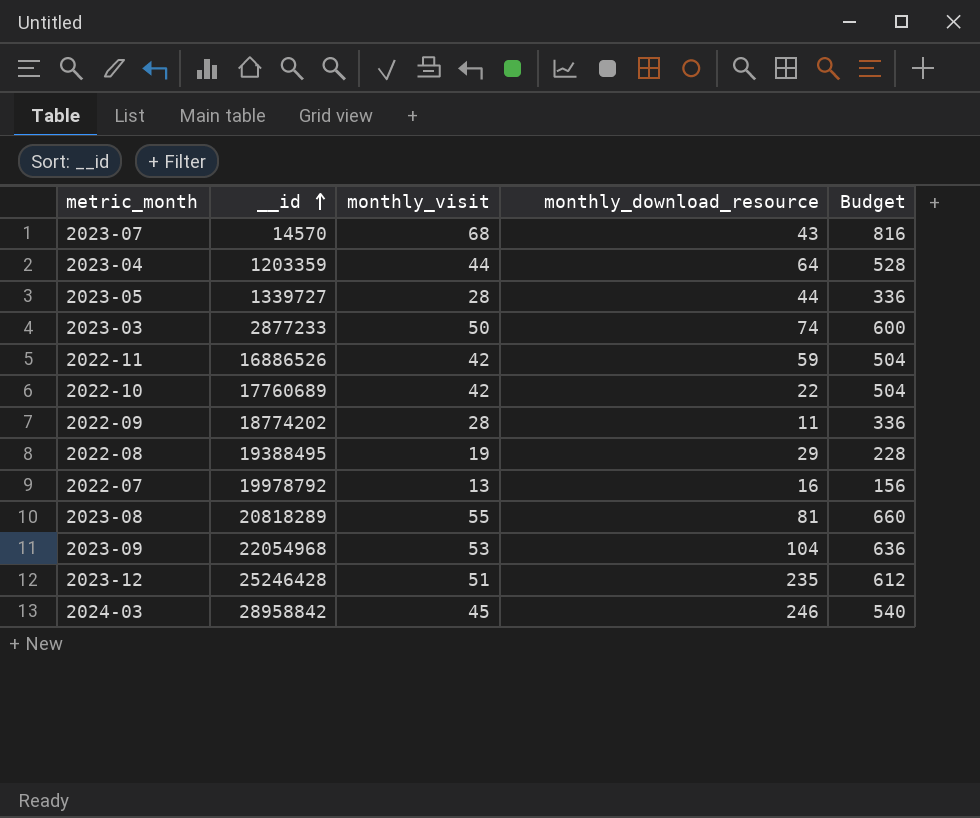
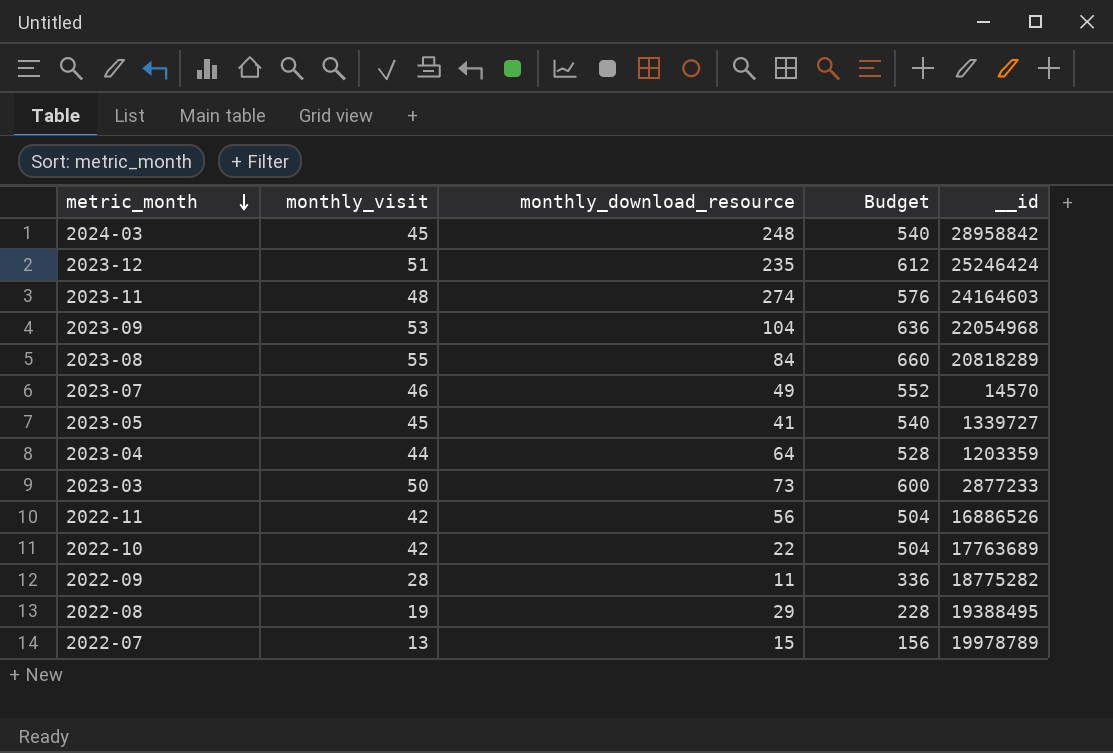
row order: __id ascending -> metric_month descending
column __id | position: 2 -> 5
2024-03 | monthly_download_resource: 246 -> 248
2023-12 | __id: 25246428 -> 25246424
row 2023-11: none -> 48 | 274 | 576 | 24164603
2023-08 | monthly_download_resource: 81 -> 84
2023-07 | monthly_visit: 68 -> 46
2023-07 | monthly_download_resource: 43 -> 49
2023-07 | Budget: 816 -> 552
2023-05 | monthly_visit: 28 -> 45
2023-05 | monthly_download_resource: 44 -> 41
2023-05 | Budget: 336 -> 540
2023-03 | monthly_download_resource: 74 -> 73
2022-11 | monthly_download_resource: 59 -> 56
2022-10 | __id: 17760689 -> 17763689
2022-09 | __id: 18774202 -> 18775282
2022-07 | monthly_download_resource: 16 -> 15
2022-07 | __id: 19978792 -> 19978789

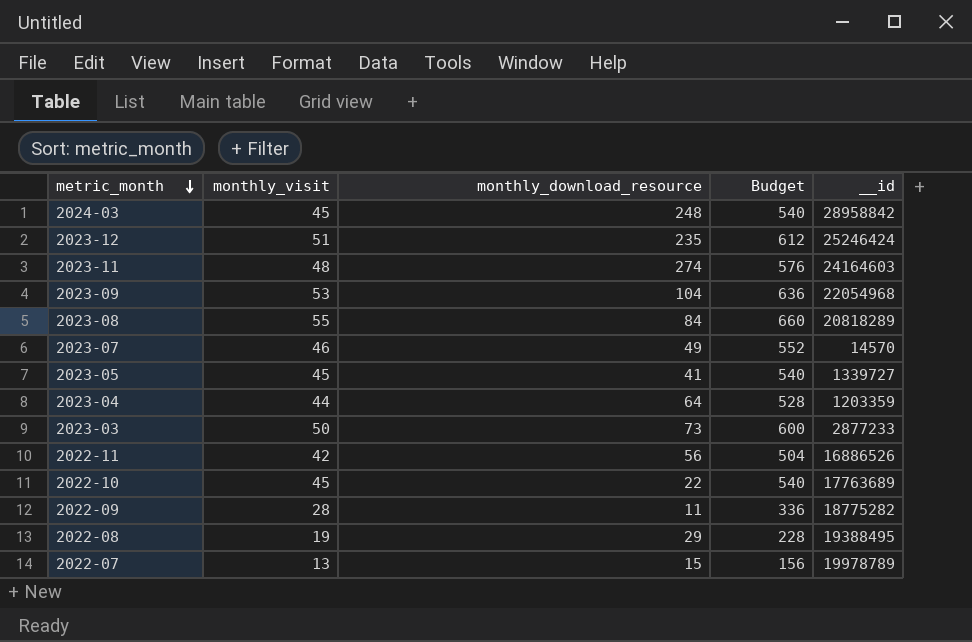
2022-10 | monthly_visit: 42 -> 45
2022-10 | Budget: 504 -> 540

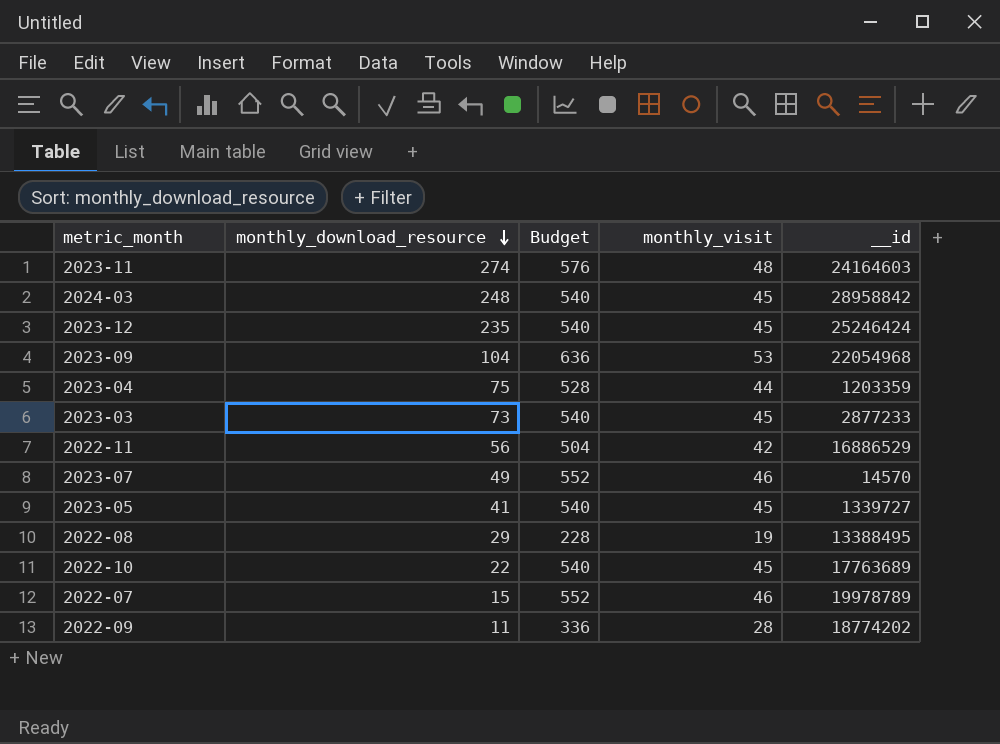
row order: metric_month descending -> monthly_download_resource descending
column monthly_visit | position: 2 -> 4
row 2023-08: 55 | 84 | 660 | 20818289 -> none
2023-12 | Budget: 612 -> 540
2023-12 | monthly_visit: 51 -> 45
2023-04 | monthly_download_resource: 64 -> 75
2023-03 | Budget: 600 -> 540
2023-03 | monthly_visit: 50 -> 45
2022-11 | __id: 16886526 -> 16886529
2022-08 | __id: 19388495 -> 13388495
2022-07 | Budget: 156 -> 552
2022-07 | monthly_visit: 13 -> 46
2022-09 | __id: 18775282 -> 18774202

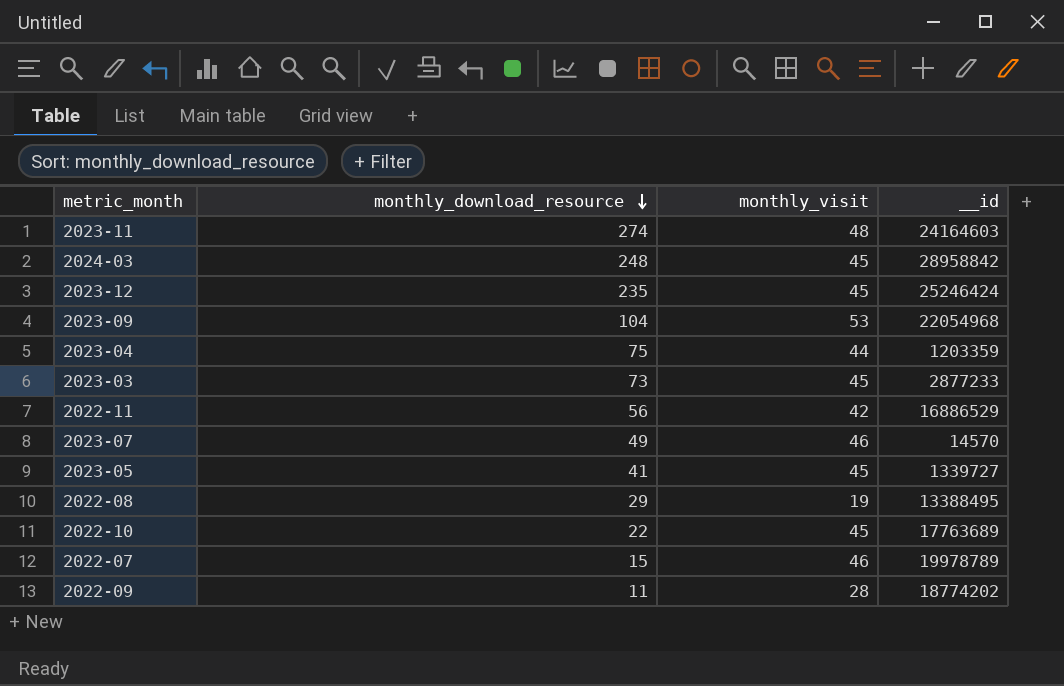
column Budget | formula: [monthly_visit] * 12 -> none

